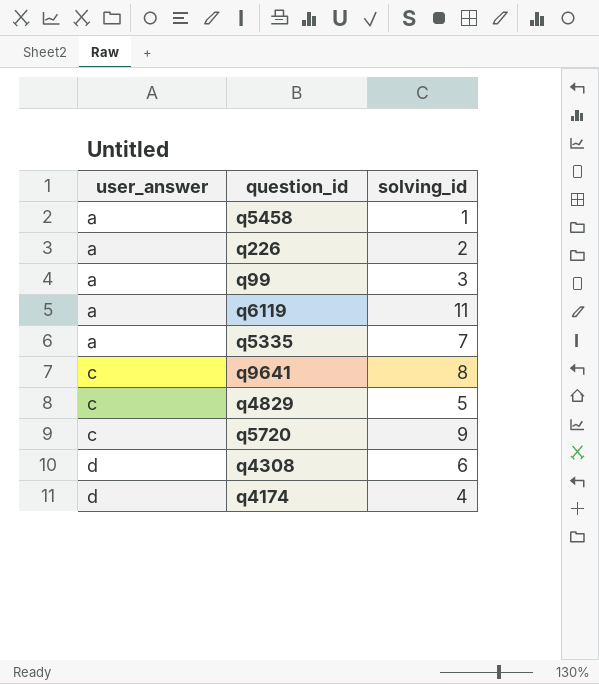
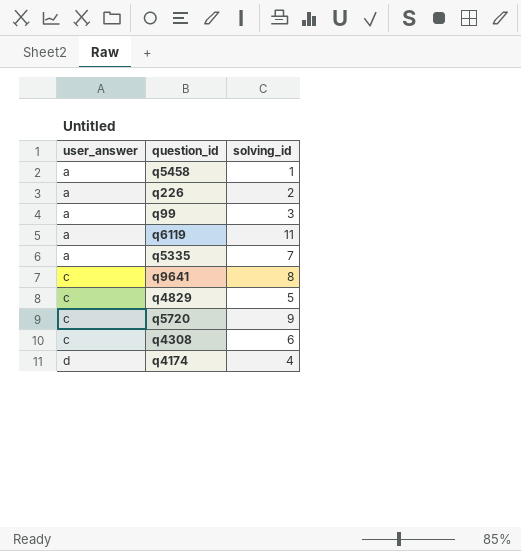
q4308 | user_answer: d -> c

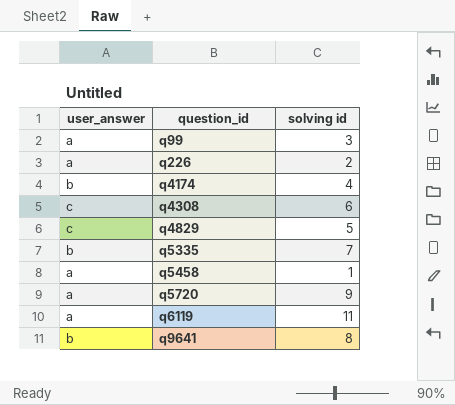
row order: user_answer ascending -> question_id ascending
column name: solving_id -> solving id
q4174 | user_answer: d -> b
q5335 | user_answer: a -> b
q5720 | user_answer: c -> a
q9641 | user_answer: c -> b

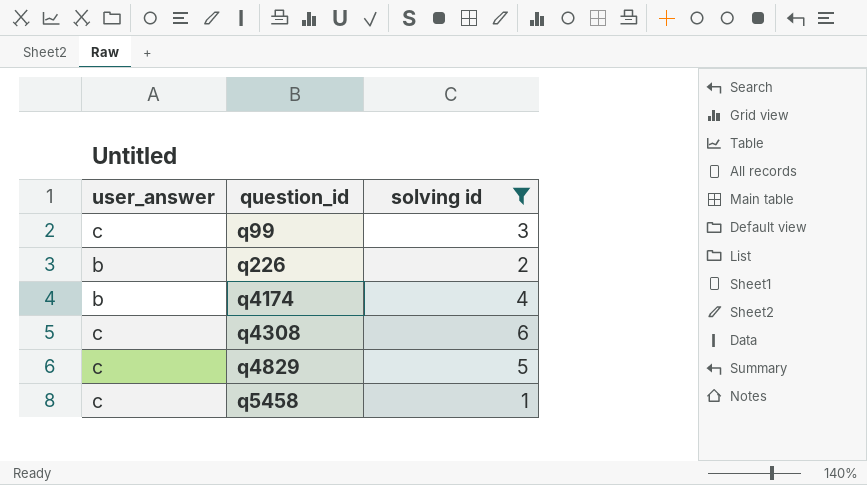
filter: none -> solving id <= 6
q99 | user_answer: a -> c
q226 | user_answer: a -> b
q5458 | user_answer: a -> c

